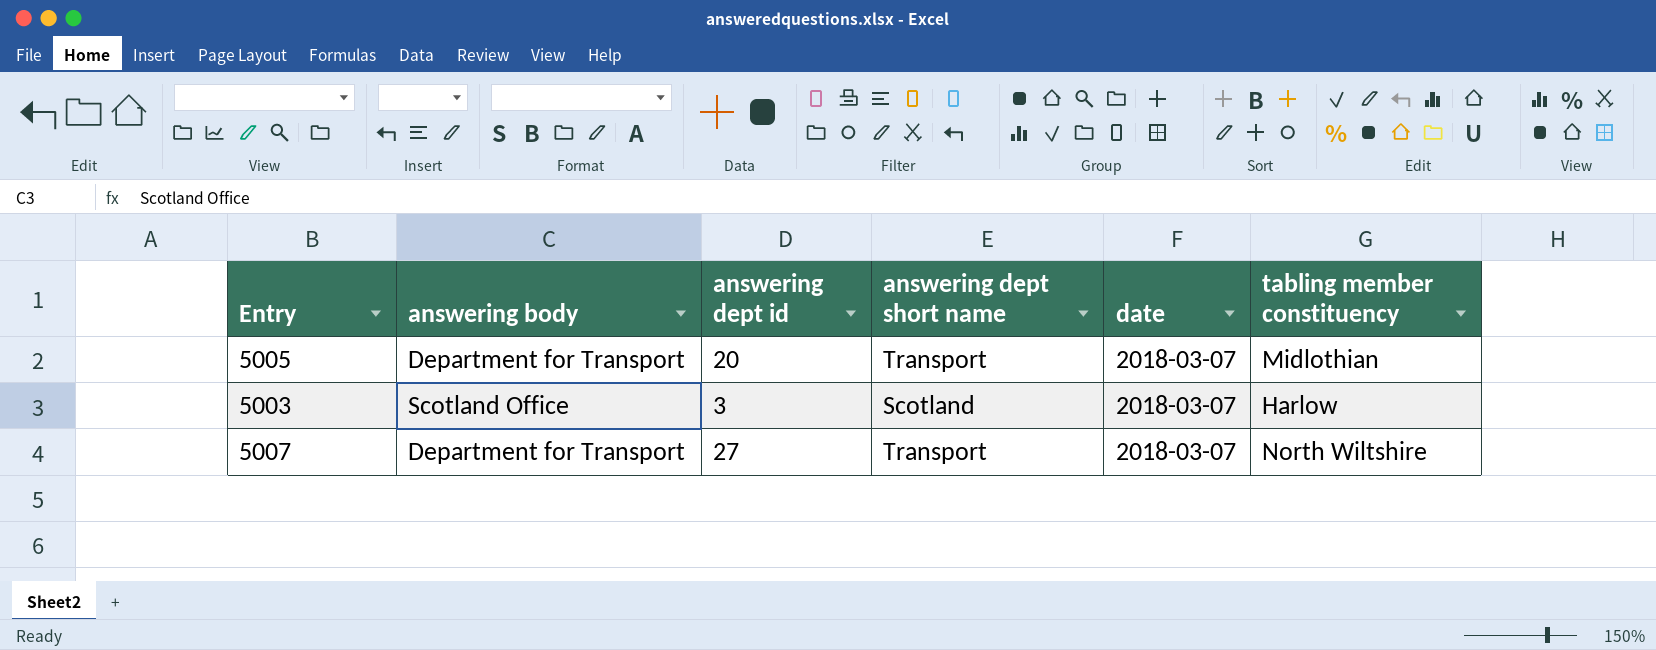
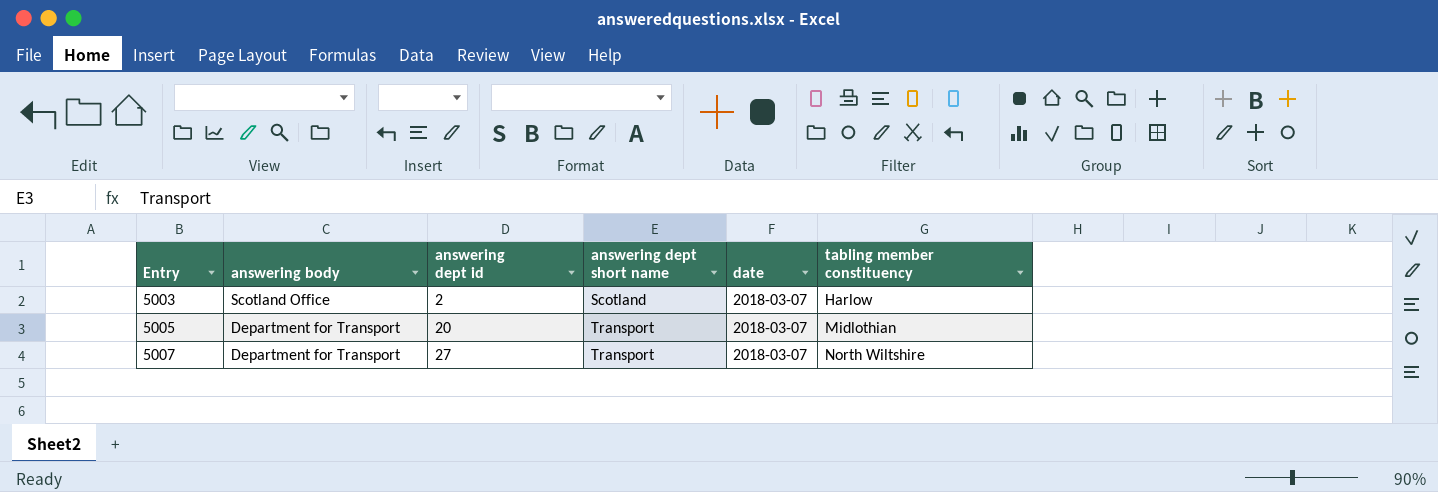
row order: none -> Entry ascending
5003 | answering dept id: 3 -> 2

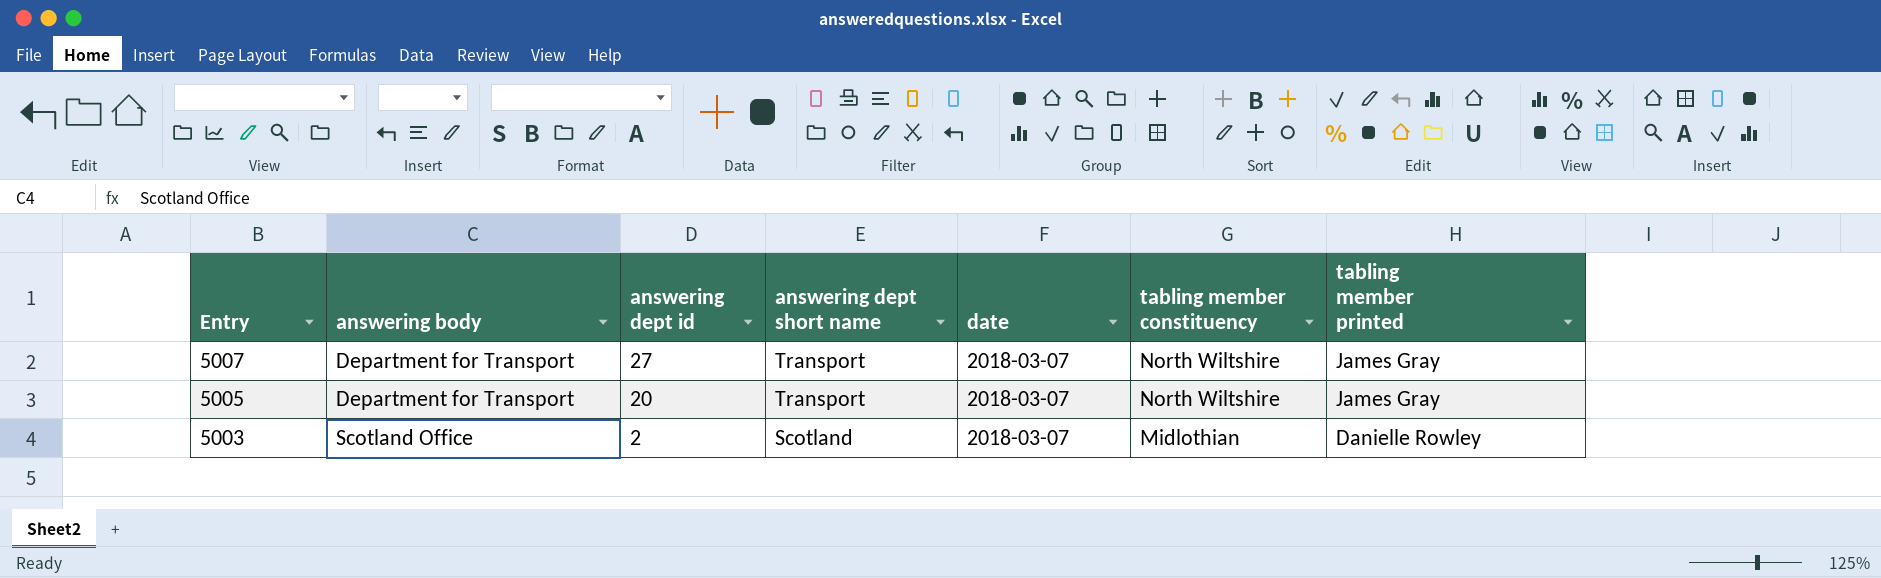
row order: Entry ascending -> Entry descending
column tabling member printed | position: none -> 7
5005 | tabling member constituency: Midlothian -> North Wiltshire
5003 | tabling member constituency: Harlow -> Midlothian

